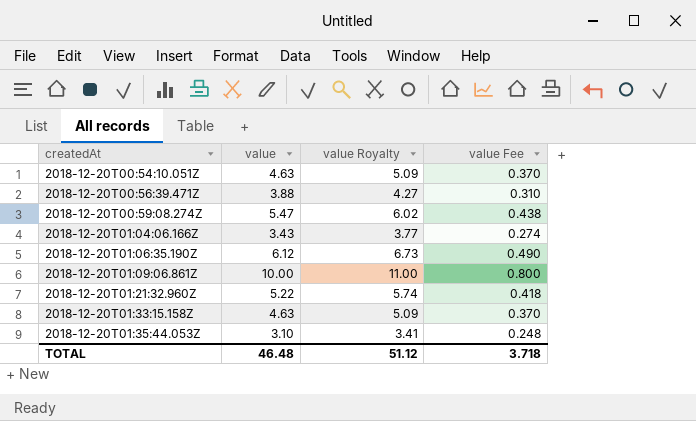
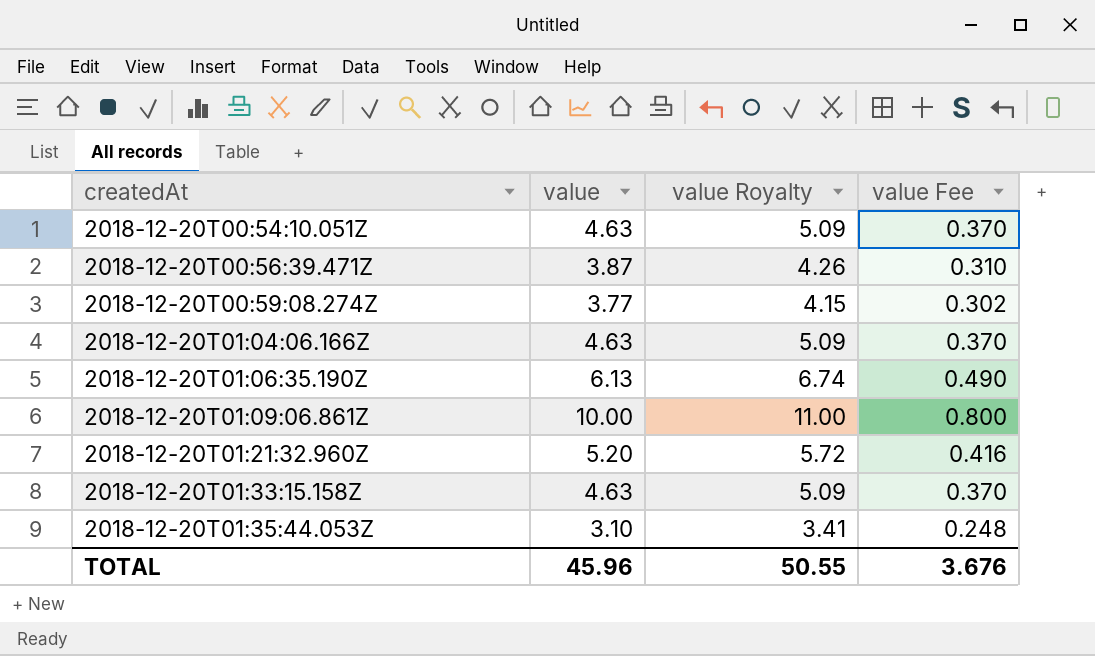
2018-12-20T00:56:39.471Z | value: 3.88 -> 3.87
2018-12-20T00:56:39.471Z | value Royalty: 4.27 -> 4.26
2018-12-20T00:59:08.274Z | value: 5.47 -> 3.77
2018-12-20T00:59:08.274Z | value Royalty: 6.02 -> 4.15
2018-12-20T00:59:08.274Z | value Fee: 0.438 -> 0.302
2018-12-20T01:04:06.166Z | value: 3.43 -> 4.63
2018-12-20T01:04:06.166Z | value Royalty: 3.77 -> 5.09
2018-12-20T01:04:06.166Z | value Fee: 0.274 -> 0.370
2018-12-20T01:06:35.190Z | value: 6.12 -> 6.13
2018-12-20T01:06:35.190Z | value Royalty: 6.73 -> 6.74
2018-12-20T01:21:32.960Z | value: 5.22 -> 5.20
2018-12-20T01:21:32.960Z | value Royalty: 5.74 -> 5.72
2018-12-20T01:21:32.960Z | value Fee: 0.418 -> 0.416
TOTAL | value: 46.48 -> 45.96
TOTAL | value Royalty: 51.12 -> 50.55
TOTAL | value Fee: 3.718 -> 3.676

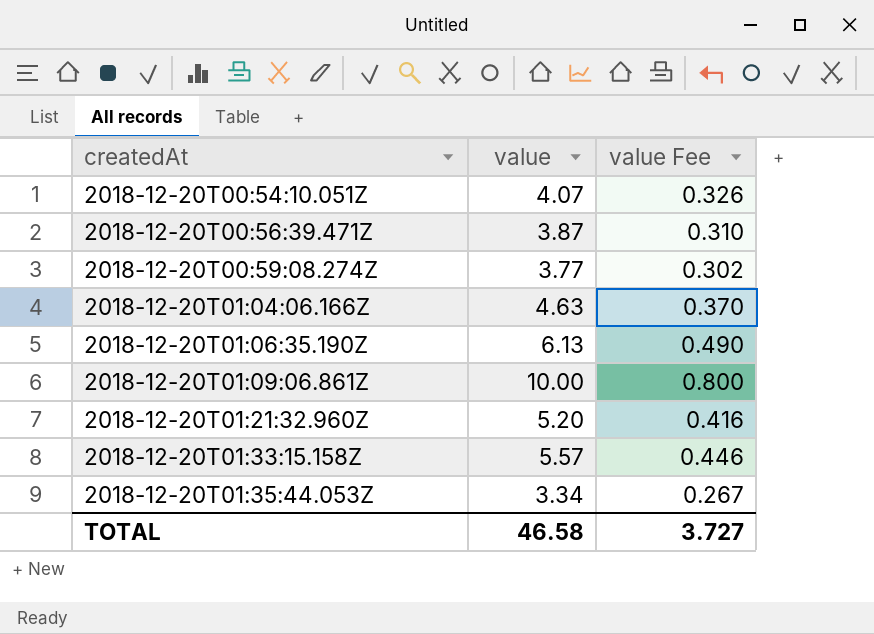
column value Royalty | formula: [value] * 1.1 -> none
2018-12-20T00:54:10.051Z | value: 4.63 -> 4.07
2018-12-20T00:54:10.051Z | value Fee: 0.370 -> 0.326
2018-12-20T01:33:15.158Z | value: 4.63 -> 5.57
2018-12-20T01:33:15.158Z | value Fee: 0.370 -> 0.446
2018-12-20T01:35:44.053Z | value: 3.10 -> 3.34
2018-12-20T01:35:44.053Z | value Fee: 0.248 -> 0.267
TOTAL | value: 45.96 -> 46.58
TOTAL | value Fee: 3.676 -> 3.727

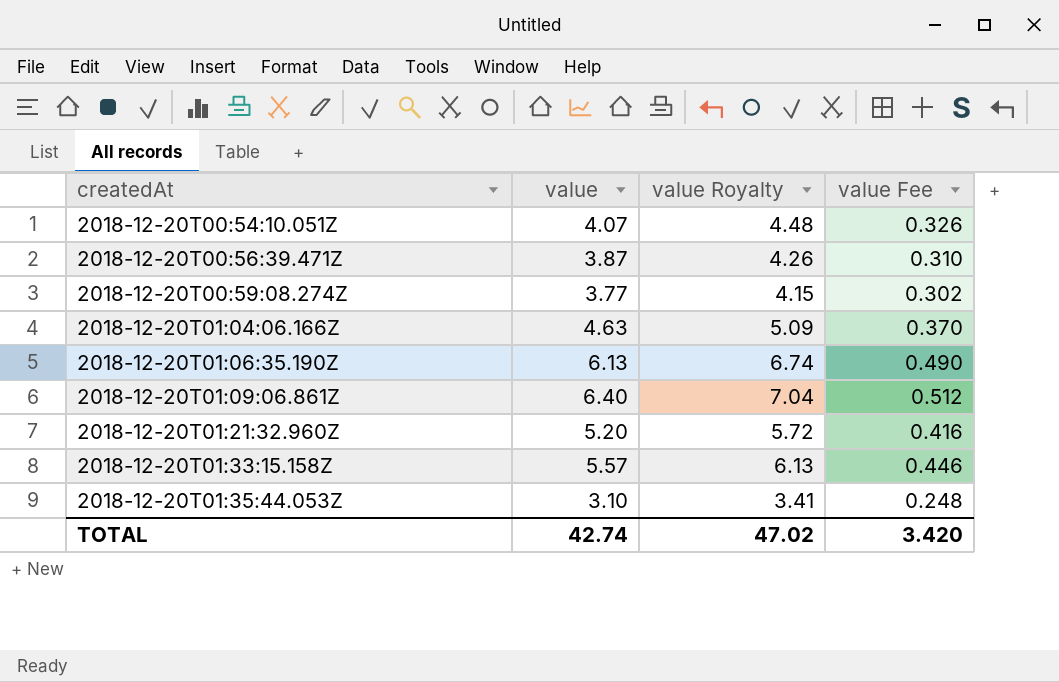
column value Royalty | formula: none -> [value] * 1.1
2018-12-20T01:09:06.861Z | value: 10.00 -> 6.40
2018-12-20T01:09:06.861Z | value Fee: 0.800 -> 0.512
2018-12-20T01:35:44.053Z | value: 3.34 -> 3.10
2018-12-20T01:35:44.053Z | value Fee: 0.267 -> 0.248
TOTAL | value: 46.58 -> 42.74
TOTAL | value Fee: 3.727 -> 3.420

